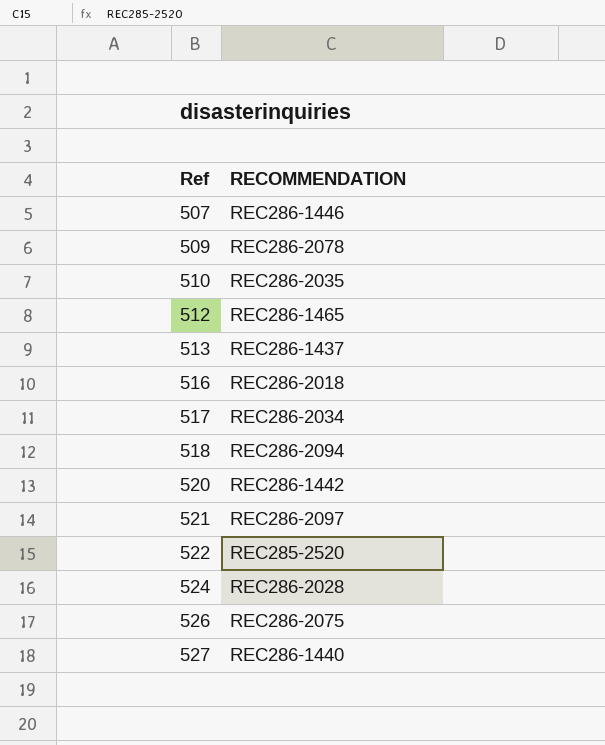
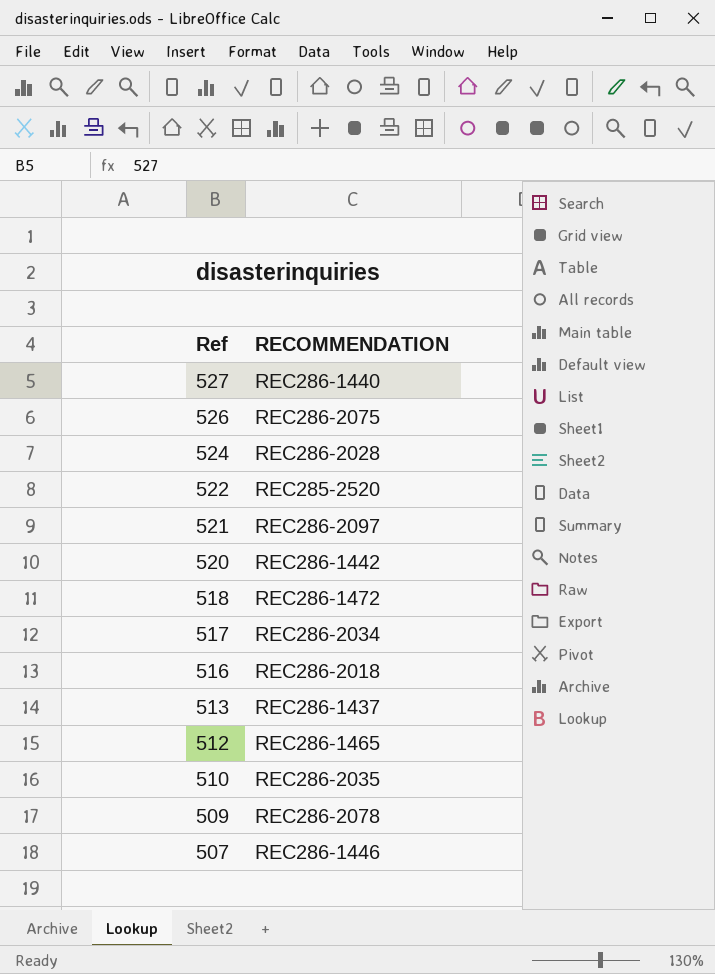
row order: Ref ascending -> Ref descending
518 | RECOMMENDATION: REC286-2094 -> REC286-1472

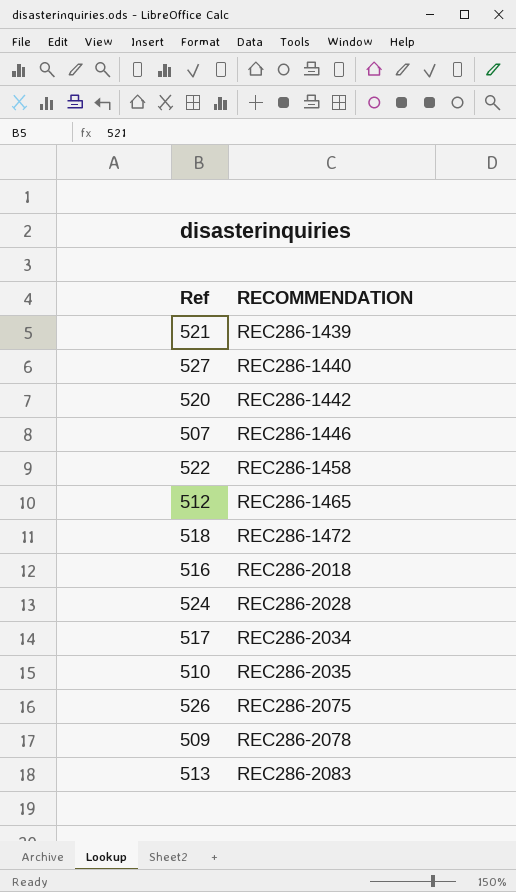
row order: Ref descending -> RECOMMENDATION ascending
521 | RECOMMENDATION: REC286-2097 -> REC286-1439
522 | RECOMMENDATION: REC285-2520 -> REC286-1458
513 | RECOMMENDATION: REC286-1437 -> REC286-2083

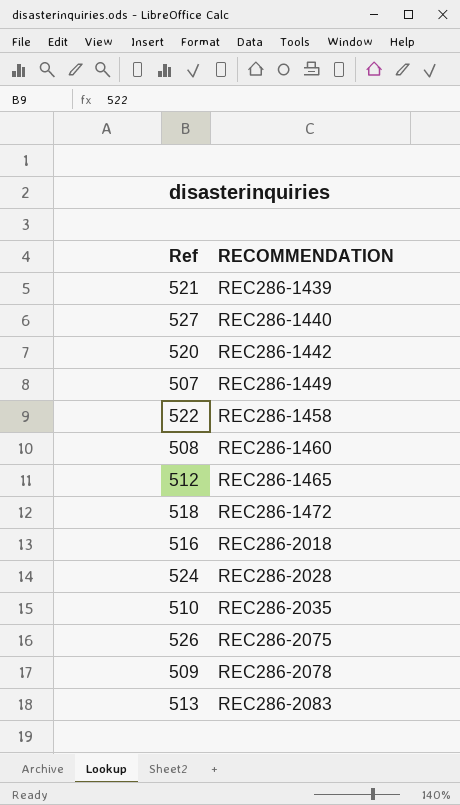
row 517: REC286-2034 -> none
507 | RECOMMENDATION: REC286-1446 -> REC286-1449
row 508: none -> REC286-1460

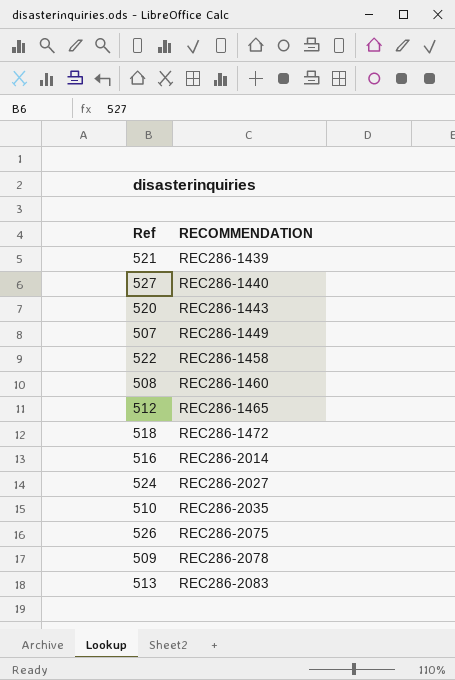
520 | RECOMMENDATION: REC286-1442 -> REC286-1443
516 | RECOMMENDATION: REC286-2018 -> REC286-2014
524 | RECOMMENDATION: REC286-2028 -> REC286-2027

